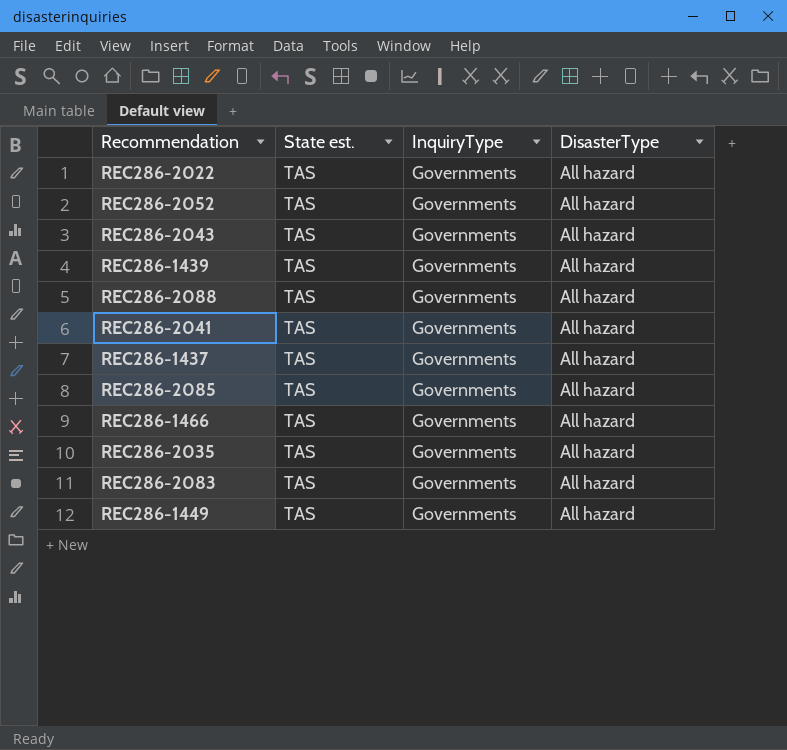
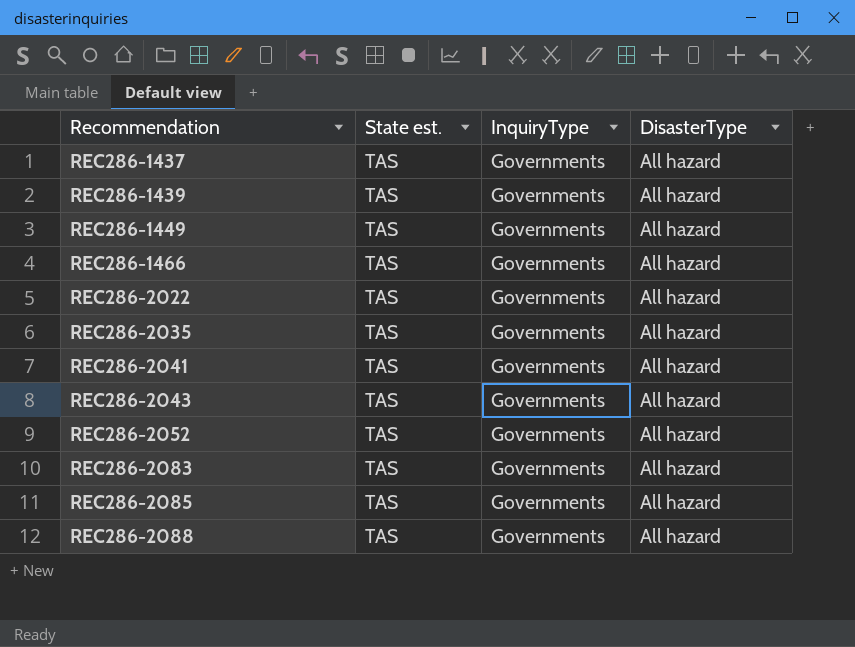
row order: none -> Recommendation ascending

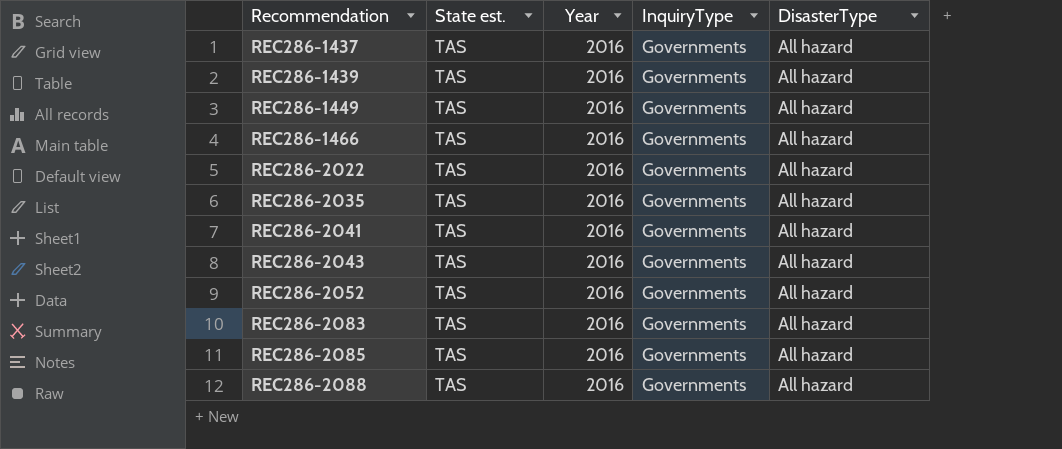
column Year | position: none -> 3

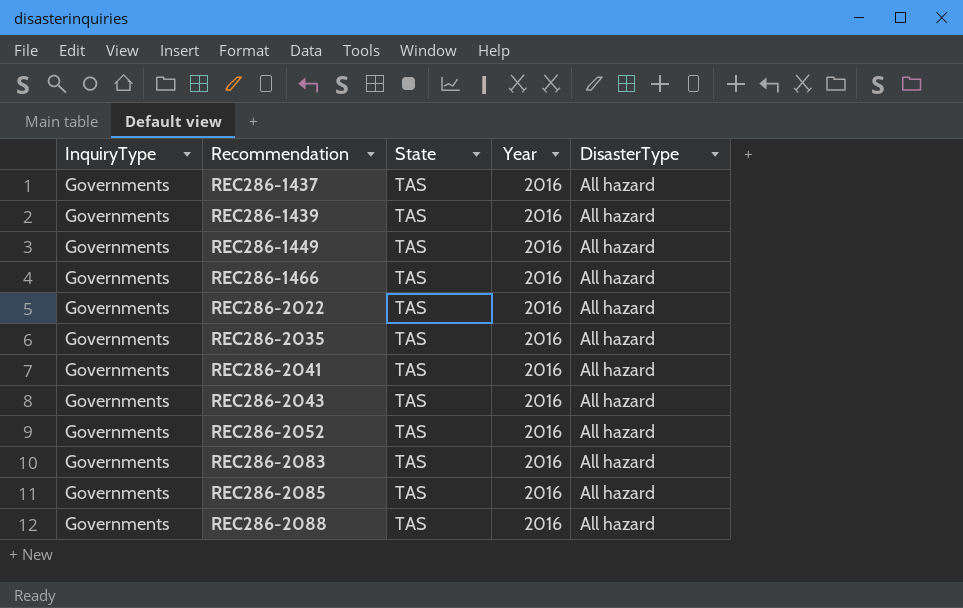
column InquiryType | position: 4 -> 1
column name: State est. -> State

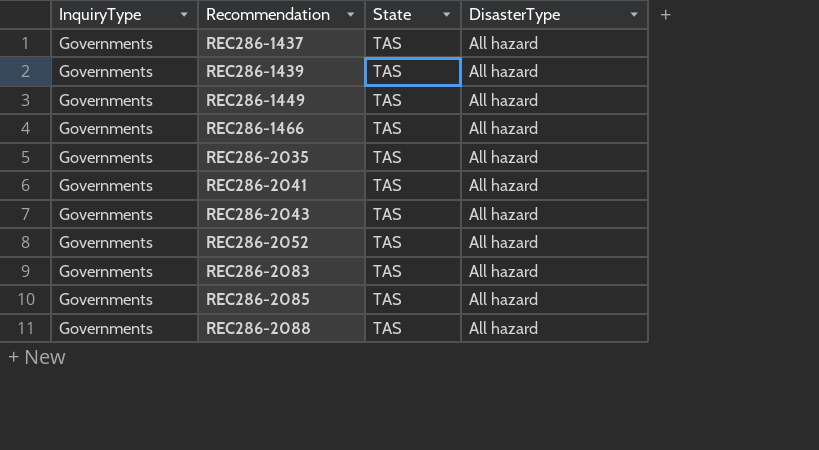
column Year | position: 4 -> none
row REC286-2022: Governments | TAS | 2016 | All hazard -> none

